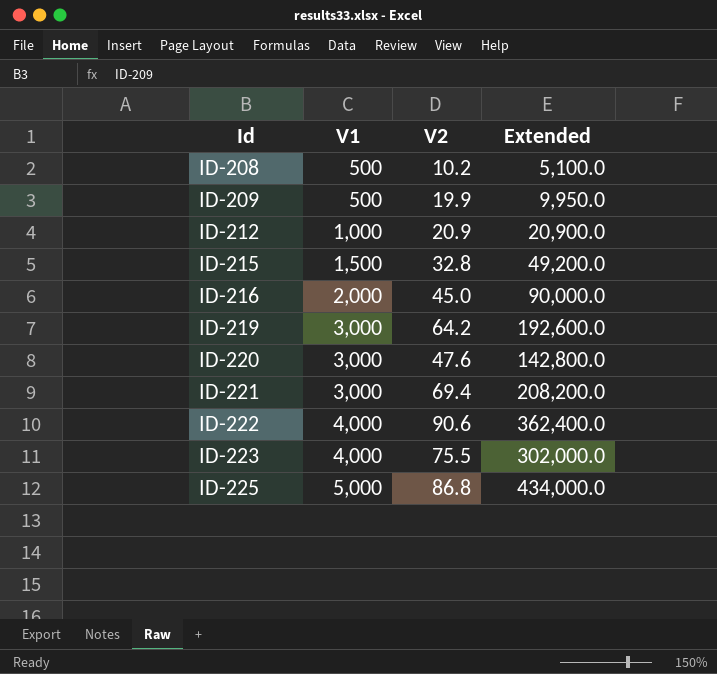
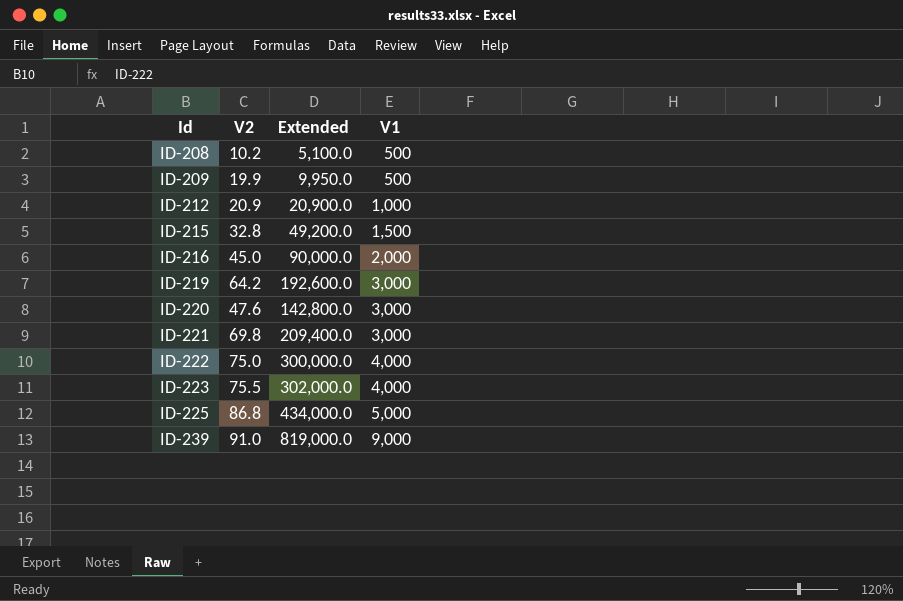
column V1 | position: 2 -> 4
ID-221 | V2: 69.4 -> 69.8
ID-221 | Extended: 208,200.0 -> 209,400.0
ID-222 | V2: 90.6 -> 75.0
ID-222 | Extended: 362,400.0 -> 300,000.0
row ID-239: none -> 91.0 | 819,000.0 | 9,000

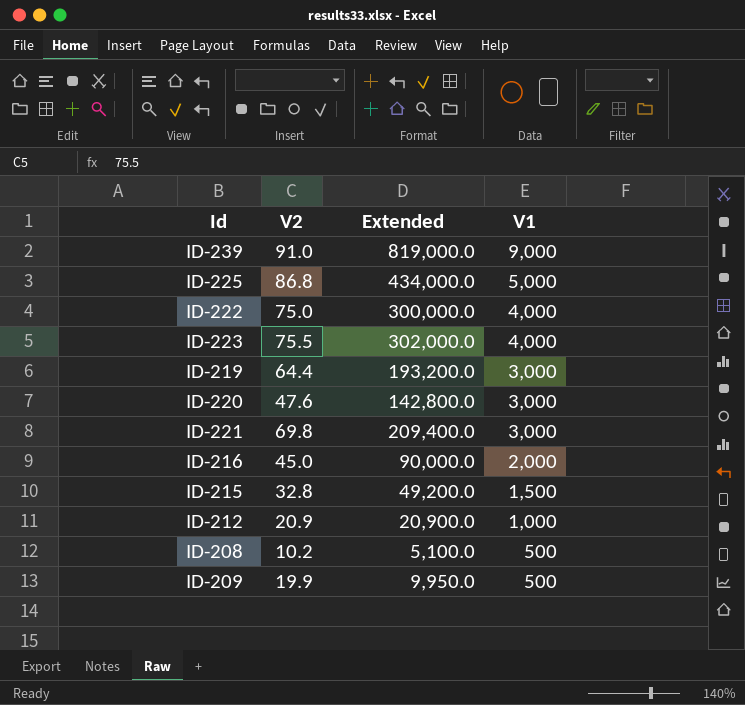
row order: Id ascending -> V1 descending
ID-219 | V2: 64.2 -> 64.4
ID-219 | Extended: 192,600.0 -> 193,200.0

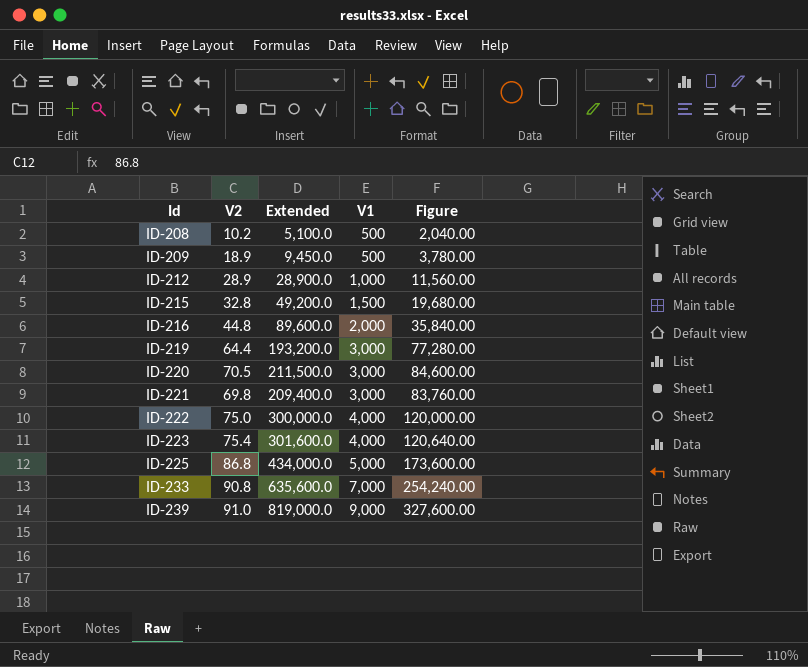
row order: V1 descending -> Id ascending
column Figure | formula: none -> [Extended] * 0.4
ID-209 | V2: 19.9 -> 18.9
ID-209 | Extended: 9,950.0 -> 9,450.0
ID-212 | V2: 20.9 -> 28.9
ID-212 | Extended: 20,900.0 -> 28,900.0
ID-216 | V2: 45.0 -> 44.8
ID-216 | Extended: 90,000.0 -> 89,600.0
ID-220 | V2: 47.6 -> 70.5
ID-220 | Extended: 142,800.0 -> 211,500.0
ID-223 | V2: 75.5 -> 75.4
ID-223 | Extended: 302,000.0 -> 301,600.0
row ID-233: none -> 90.8 | 635,600.0 | 7,000 | 254,240.00

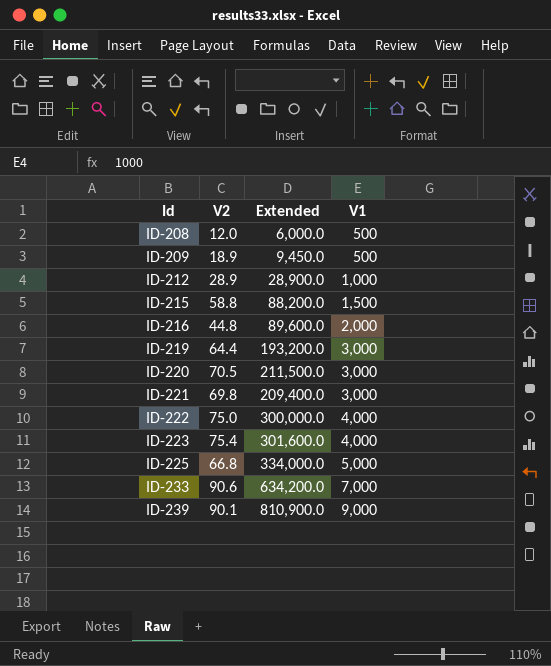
column Figure | formula: [Extended] * 0.4 -> none
ID-208 | V2: 10.2 -> 12.0
ID-208 | Extended: 5,100.0 -> 6,000.0
ID-215 | V2: 32.8 -> 58.8
ID-215 | Extended: 49,200.0 -> 88,200.0
ID-225 | V2: 86.8 -> 66.8
ID-225 | Extended: 434,000.0 -> 334,000.0
ID-233 | V2: 90.8 -> 90.6
ID-233 | Extended: 635,600.0 -> 634,200.0
ID-239 | V2: 91.0 -> 90.1
ID-239 | Extended: 819,000.0 -> 810,900.0

